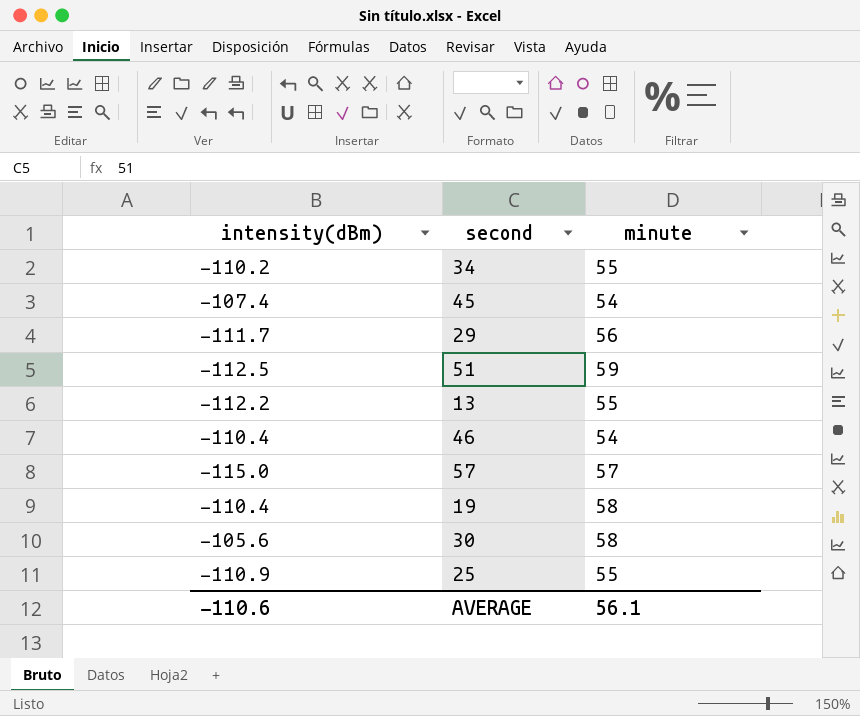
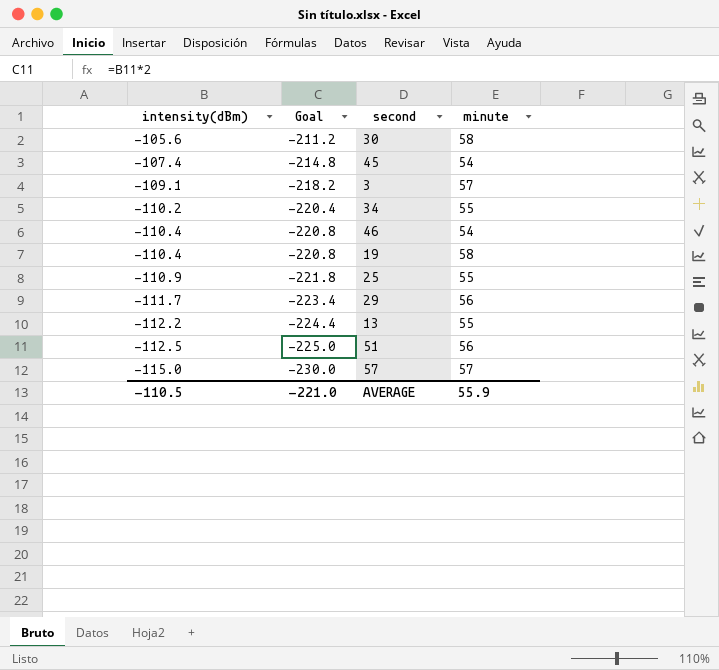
row order: none -> intensity(dBm) descending
column Goal | formula: none -> [intensity(dBm)] * 2
row 3: none -> -109.1 | -218.2 | 57
51 | minute: 59 -> 56
AVERAGE | intensity(dBm): -110.6 -> -110.5
AVERAGE | minute: 56.1 -> 55.9

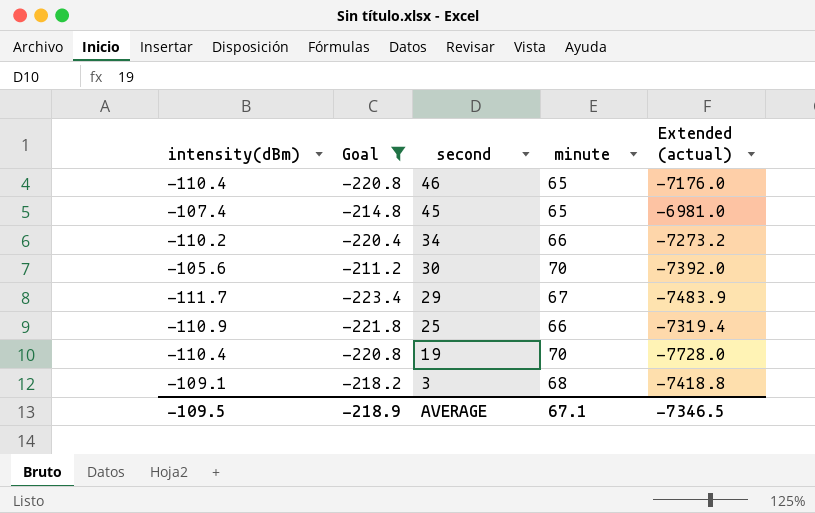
filter: none -> Goal >= -223.4
row order: intensity(dBm) descending -> second descending
column Extended (actual) | formula: none -> [intensity(dBm)] * [minute]
46 | minute: 54 -> 65
45 | minute: 54 -> 65
34 | minute: 55 -> 66
30 | minute: 58 -> 70
29 | minute: 56 -> 67
25 | minute: 55 -> 66
19 | minute: 58 -> 70
3 | minute: 57 -> 68
AVERAGE | intensity(dBm): -110.5 -> -109.5
AVERAGE | Goal: -221.0 -> -218.9
AVERAGE | minute: 55.9 -> 67.1

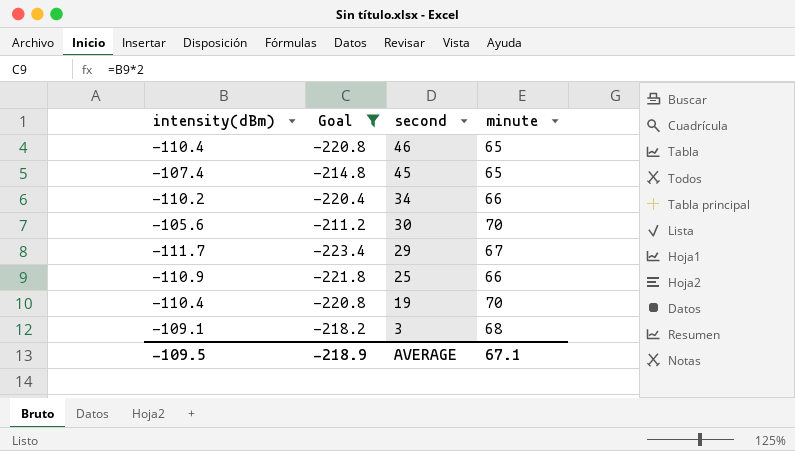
column Extended (actual) | formula: [intensity(dBm)] * [minute] -> none

